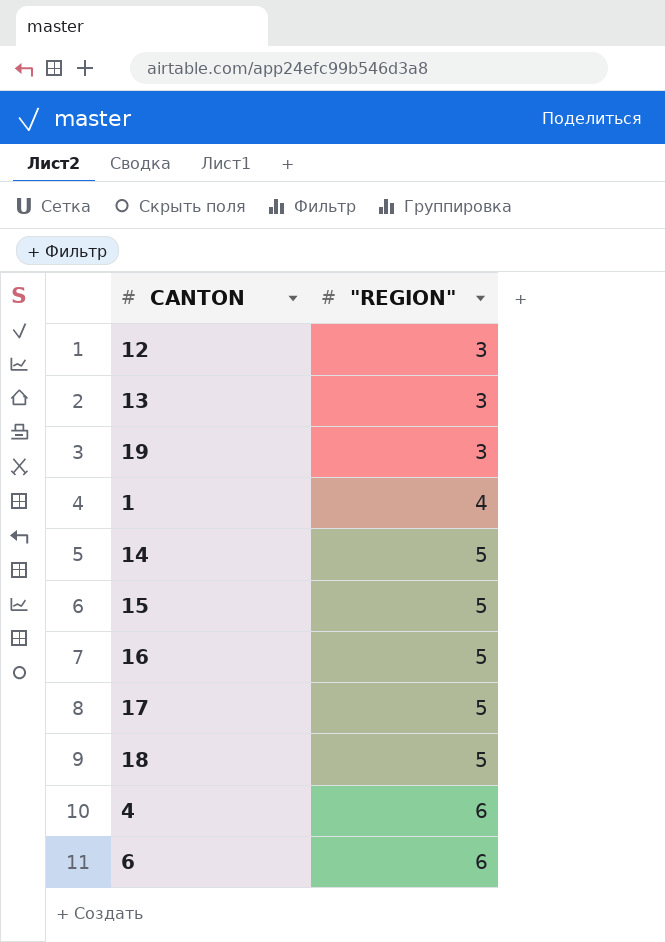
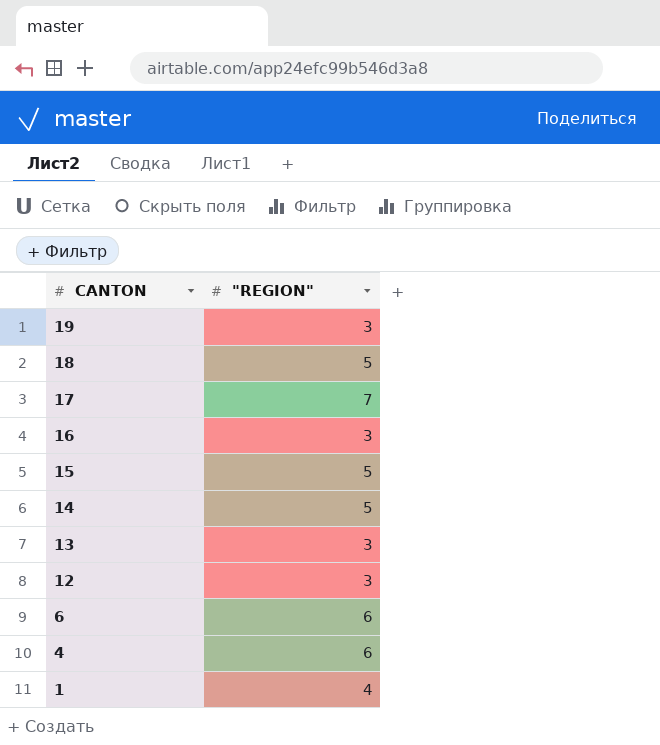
row order: "REGION" ascending -> CANTON descending
17 | "REGION": 5 -> 7
16 | "REGION": 5 -> 3

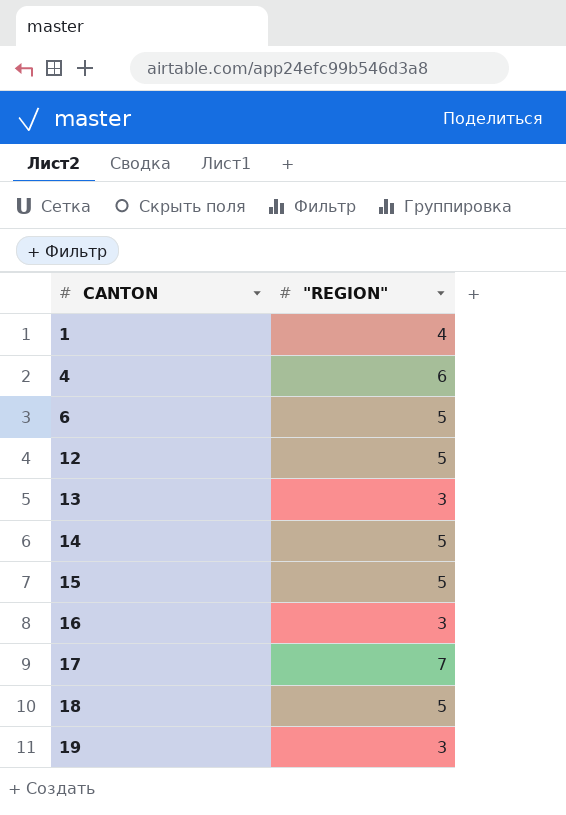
row order: CANTON descending -> CANTON ascending
6 | "REGION": 6 -> 5
12 | "REGION": 3 -> 5

